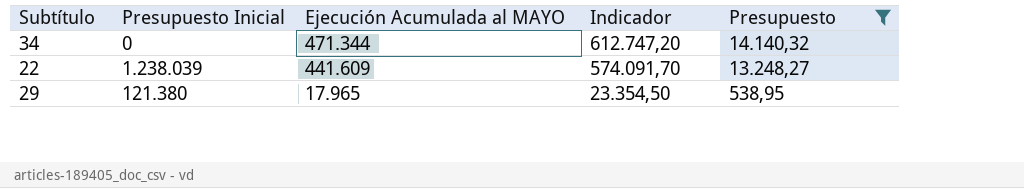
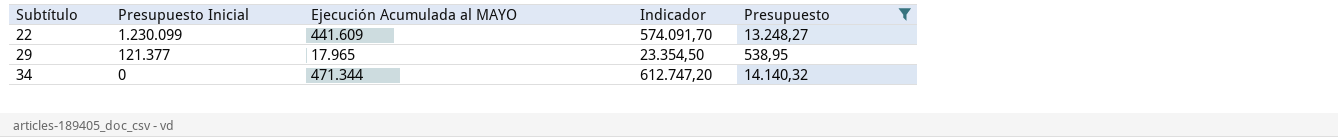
row order: Ejecución Acumulada al MAYO descending -> Subtítulo ascending
22 | Presupuesto Inicial: 1.238.039 -> 1.230.099
29 | Presupuesto Inicial: 121.380 -> 121.377

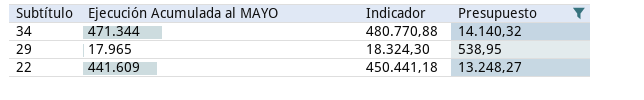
row order: Subtítulo ascending -> Subtítulo descending
column Presupuesto Inicial | position: 2 -> none
column Indicador | formula: [Ejecución Acumulada al MAYO] * 1,3 -> [Ejecución Acumulada al MAYO] * 1,02

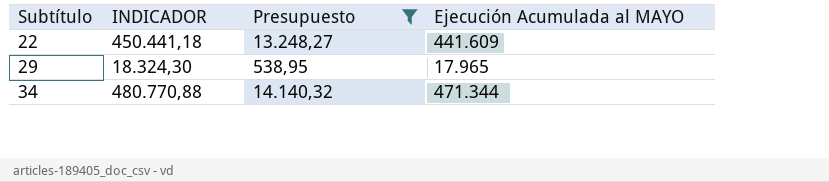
row order: Subtítulo descending -> Subtítulo ascending
column name: Indicador -> INDICADOR
column Ejecución Acumulada al MAYO | position: 2 -> 4

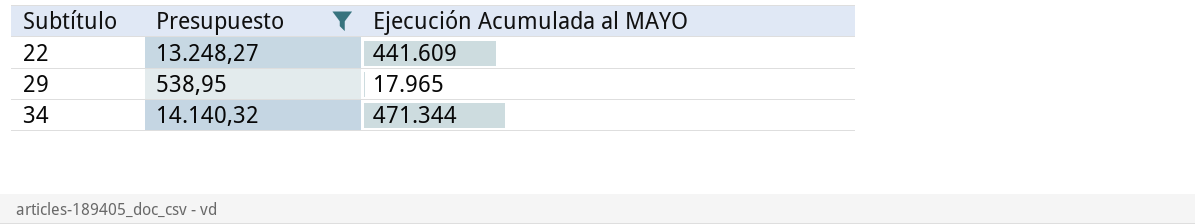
column INDICADOR | formula: [Ejecución Acumulada al MAYO] * 1,02 -> none

